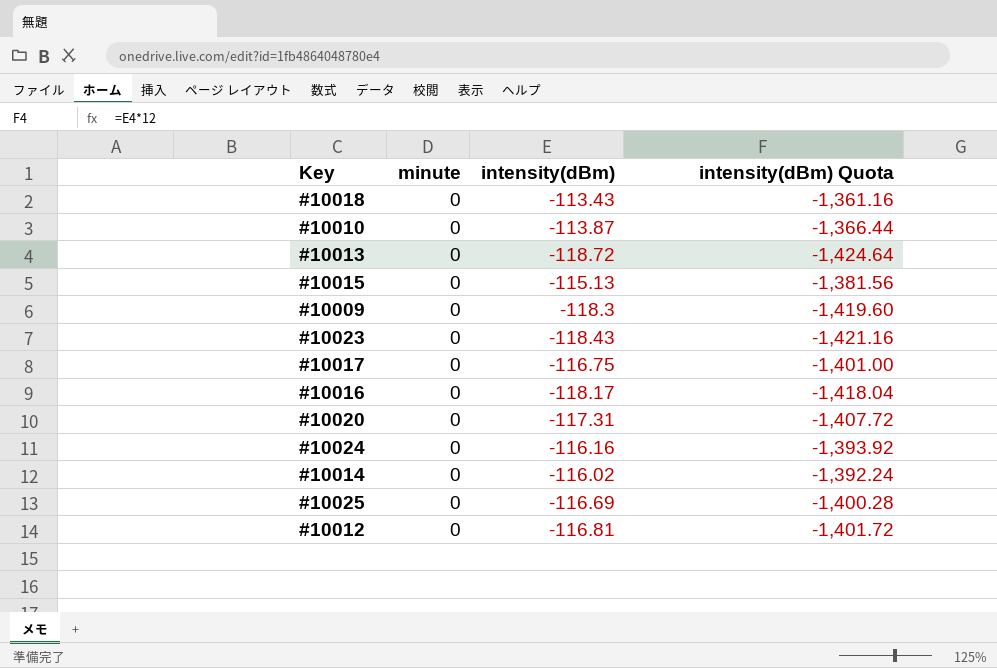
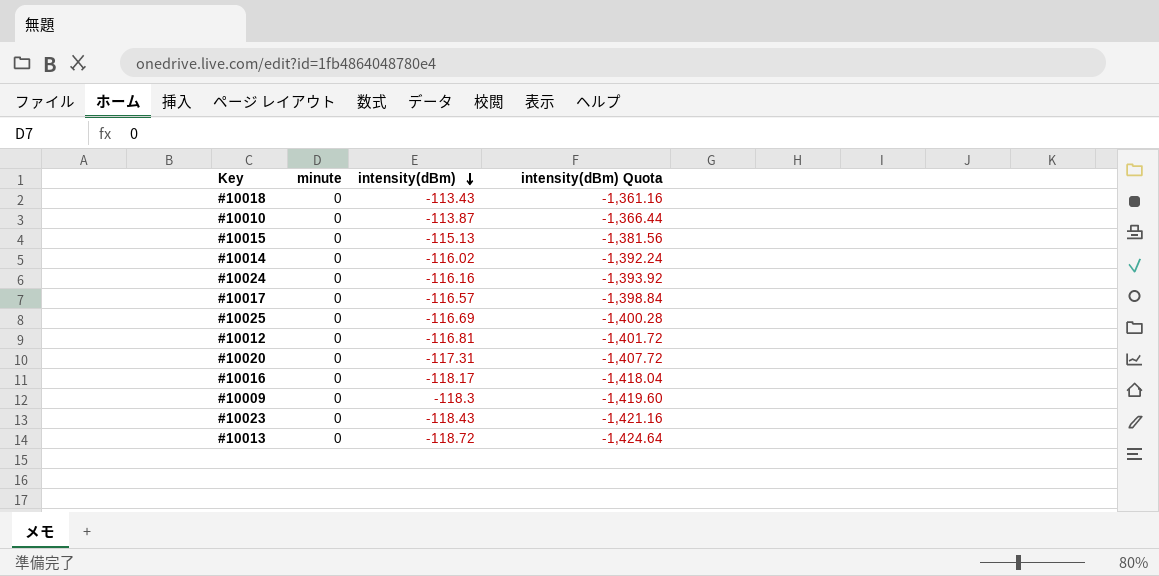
row order: none -> intensity(dBm) descending
#10017 | intensity(dBm): -116.75 -> -116.57
#10017 | intensity(dBm) Quota: -1,401.00 -> -1,398.84

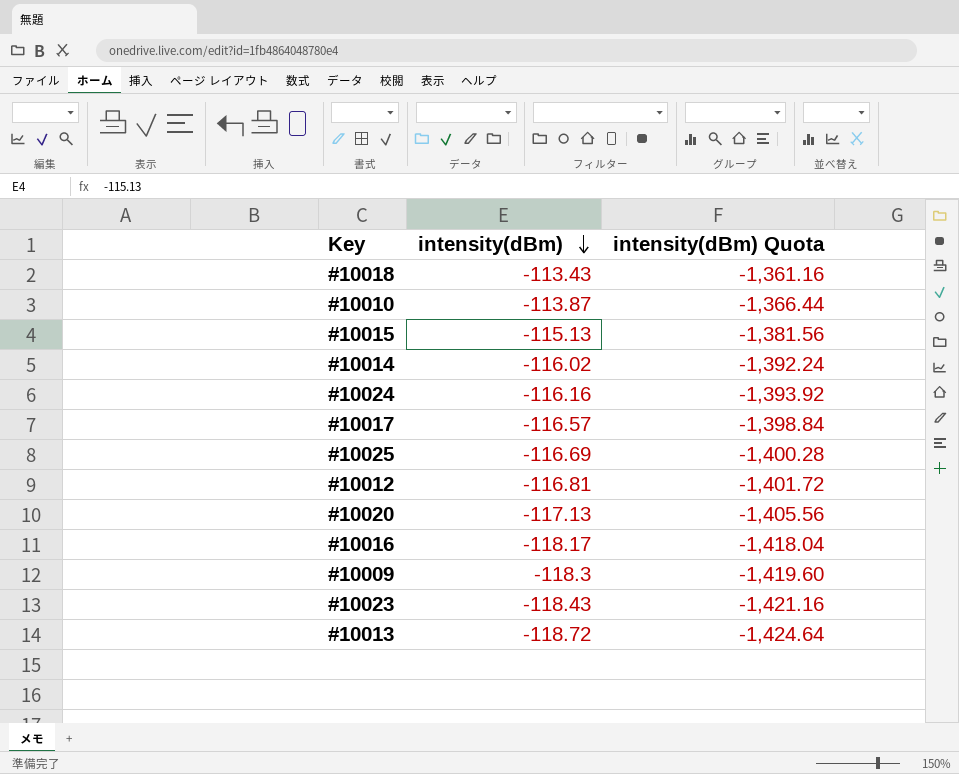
column minute | position: 2 -> none
#10020 | intensity(dBm): -117.31 -> -117.13
#10020 | intensity(dBm) Quota: -1,407.72 -> -1,405.56

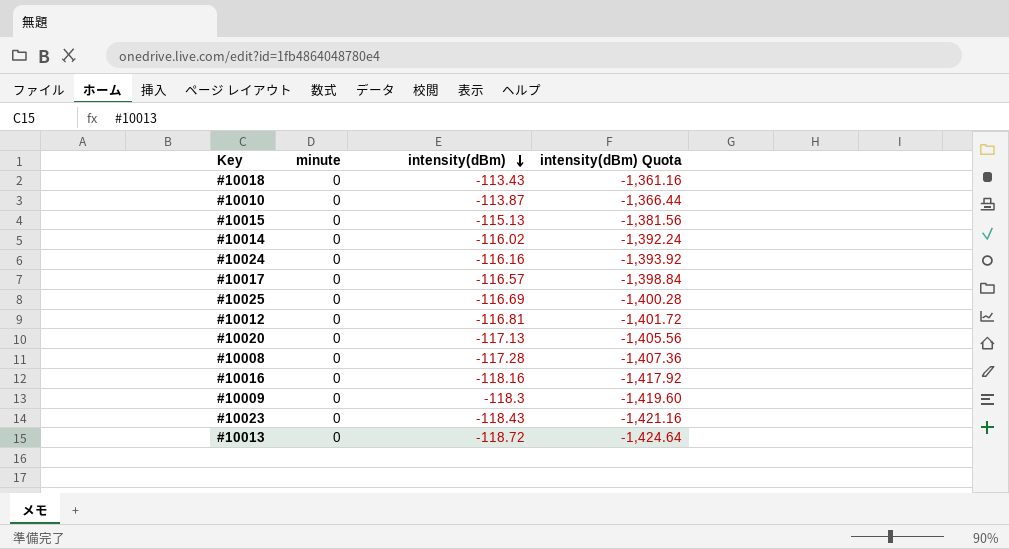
column minute | position: none -> 2
row #10008: none -> 0 | -117.28 | -1,407.36
#10016 | intensity(dBm): -118.17 -> -118.16
#10016 | intensity(dBm) Quota: -1,418.04 -> -1,417.92

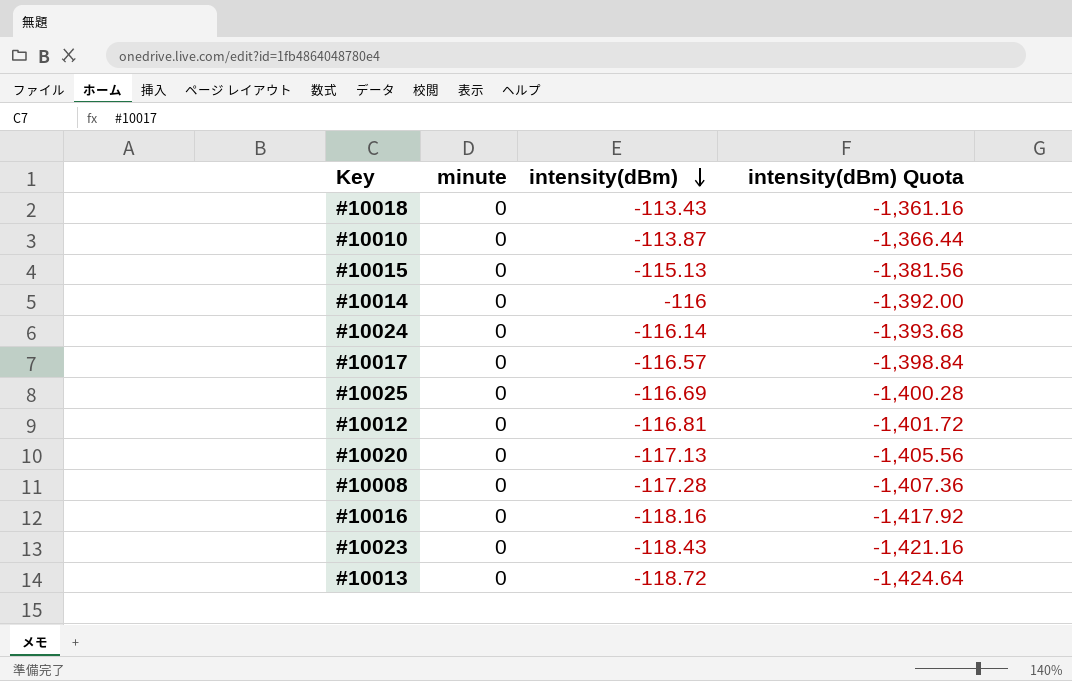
row #10009: 0 | -118.3 | -1,419.60 -> none
#10014 | intensity(dBm): -116.02 -> -116
#10014 | intensity(dBm) Quota: -1,392.24 -> -1,392.00
#10024 | intensity(dBm): -116.16 -> -116.14
#10024 | intensity(dBm) Quota: -1,393.92 -> -1,393.68

